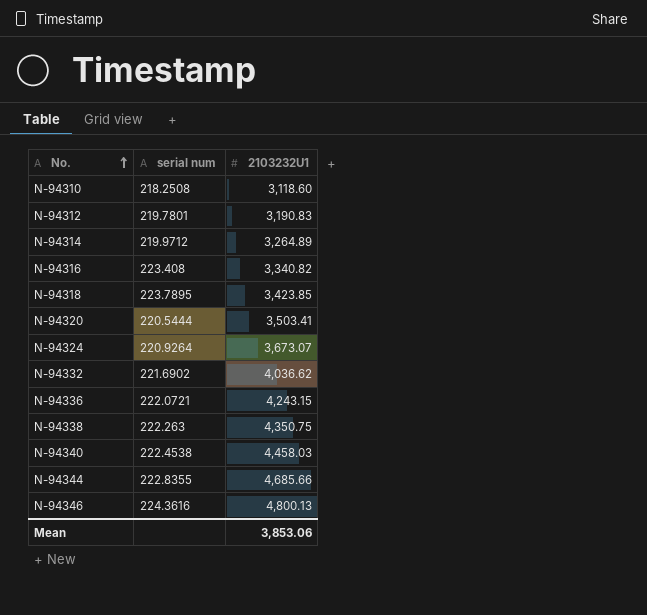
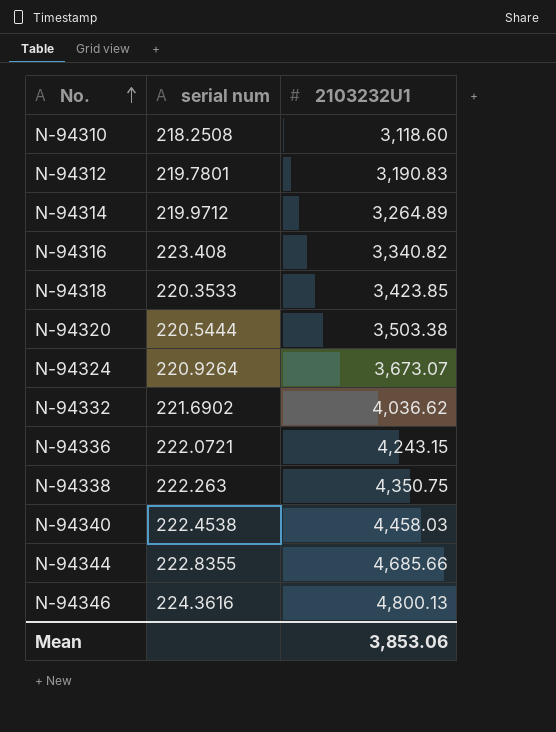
N-94318 | serial num: 223.7895 -> 220.3533
N-94320 | 2103232U1: 3,503.41 -> 3,503.38

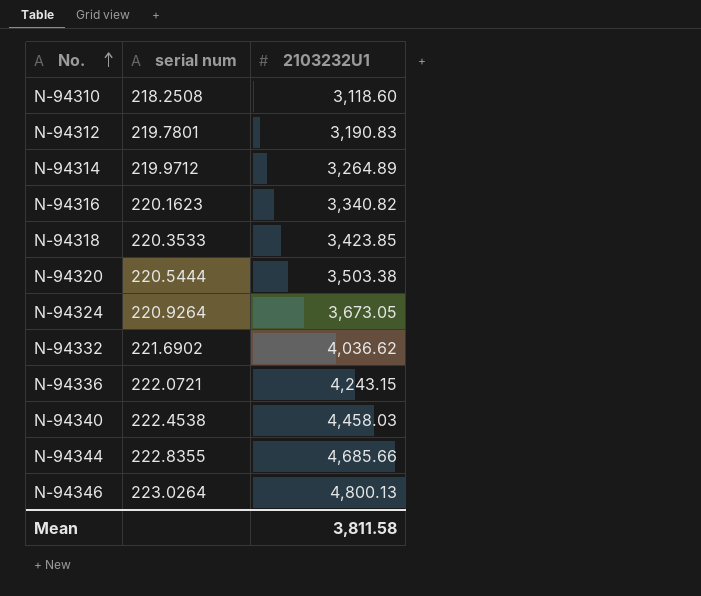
row N-94338: 222.263 | 4,350.75 -> none
N-94316 | serial num: 223.408 -> 220.1623
N-94324 | 2103232U1: 3,673.07 -> 3,673.05
N-94346 | serial num: 224.3616 -> 223.0264
Mean | 2103232U1: 3,853.06 -> 3,811.58

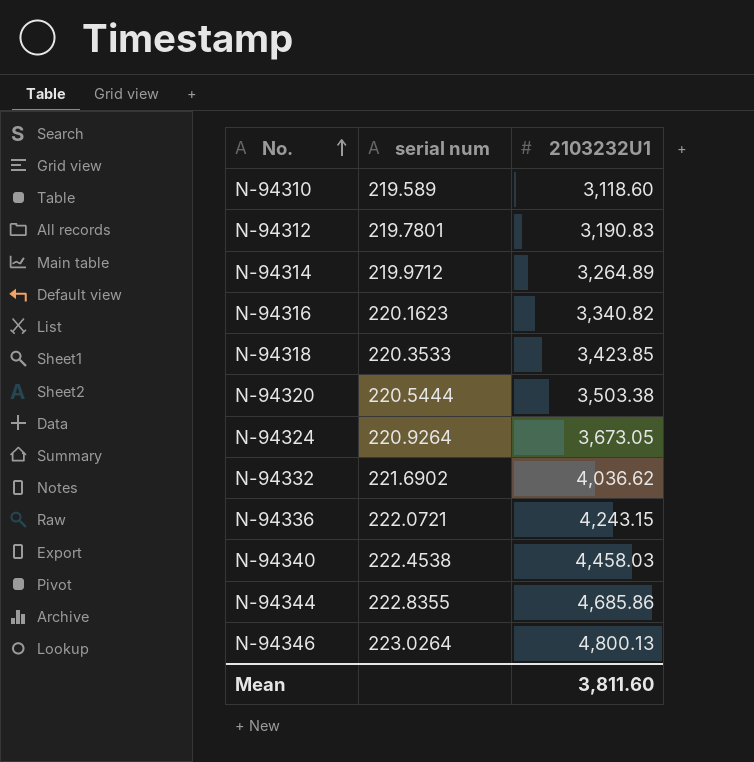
N-94310 | serial num: 218.2508 -> 219.589
N-94344 | 2103232U1: 4,685.66 -> 4,685.86
Mean | 2103232U1: 3,811.58 -> 3,811.60

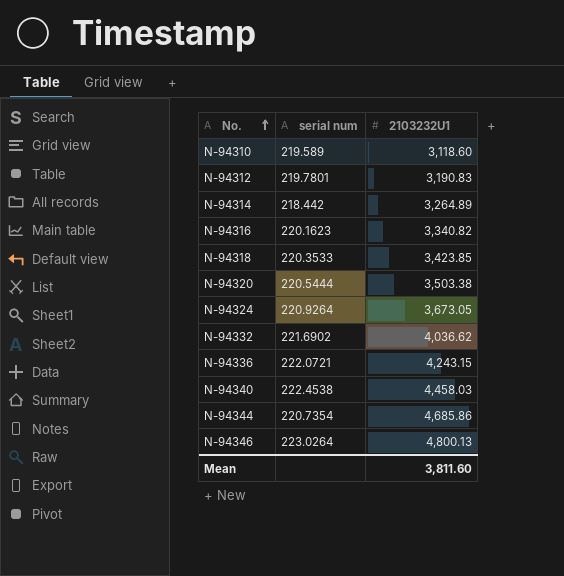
N-94314 | serial num: 219.9712 -> 218.442
N-94344 | serial num: 222.8355 -> 220.7354

